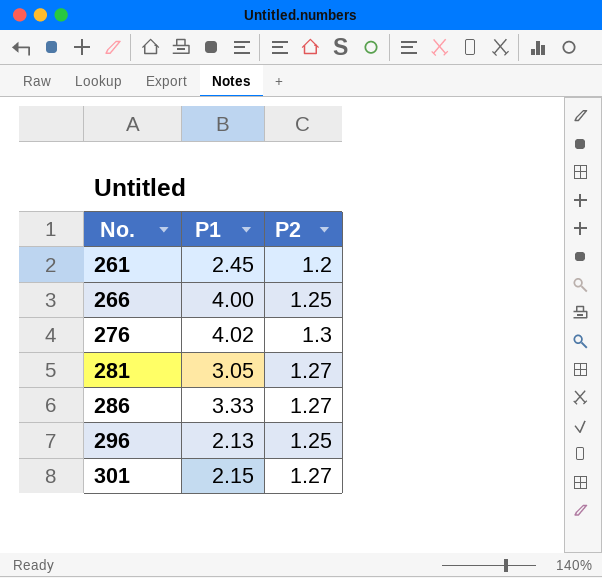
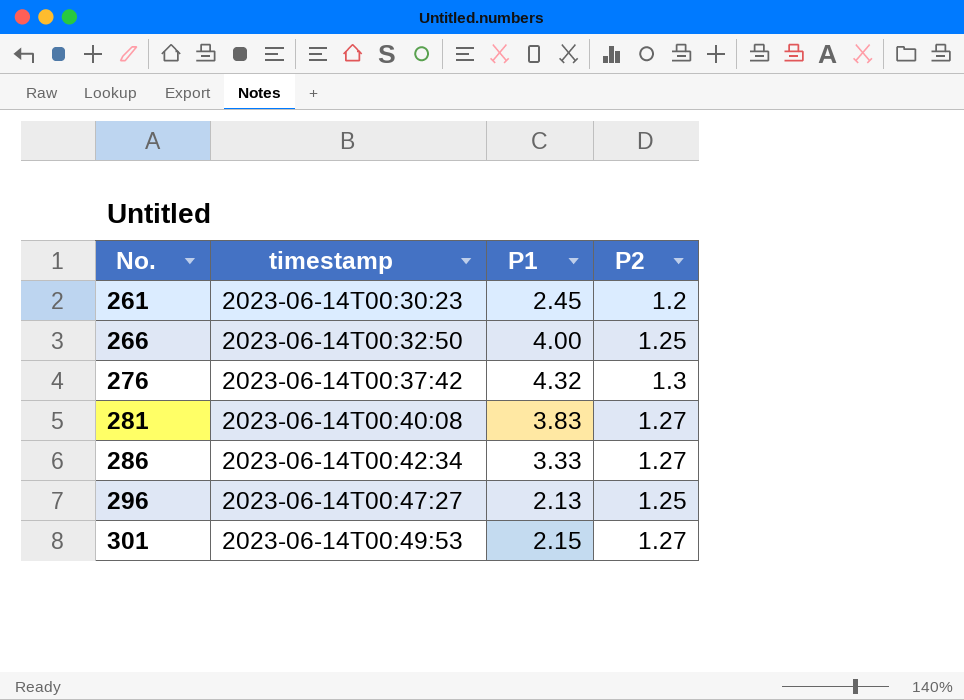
column timestamp | position: none -> 2
276 | P1: 4.02 -> 4.32
281 | P1: 3.05 -> 3.83

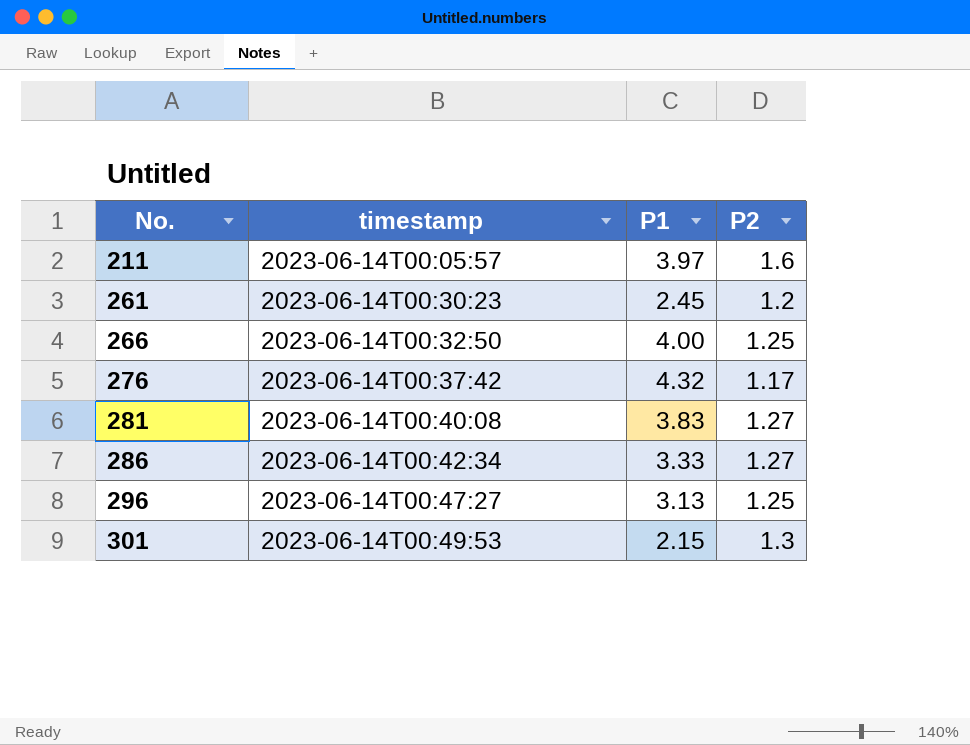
row 211: none -> 2023-06-14T00:05:57 | 3.97 | 1.6
276 | P2: 1.3 -> 1.17
296 | P1: 2.13 -> 3.13
301 | P2: 1.27 -> 1.3

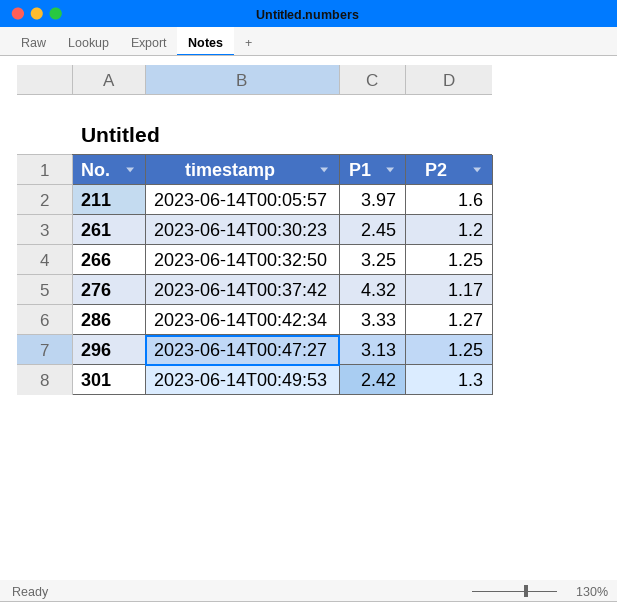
row 281: 2023-06-14T00:40:08 | 3.83 | 1.27 -> none
266 | P1: 4.00 -> 3.25
301 | P1: 2.15 -> 2.42

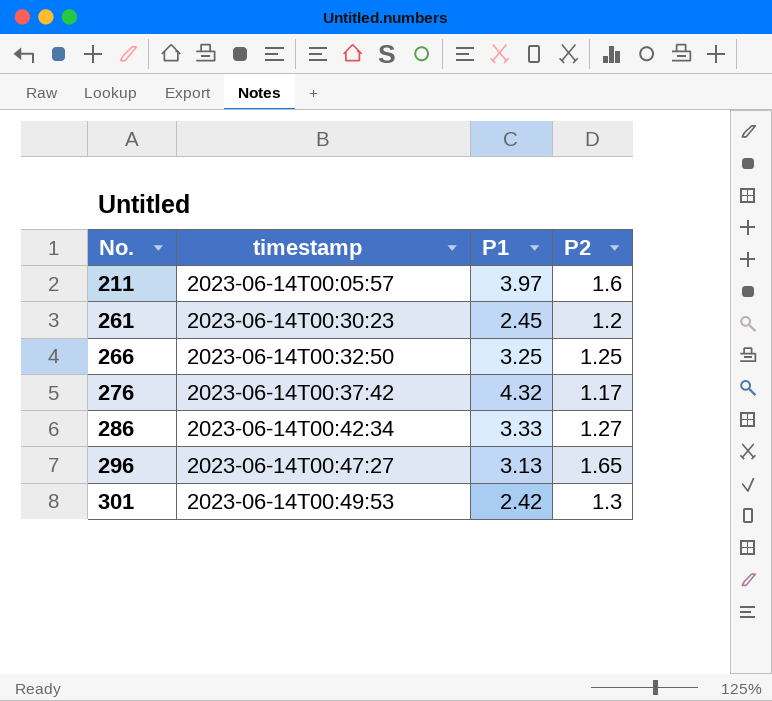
296 | P2: 1.25 -> 1.65

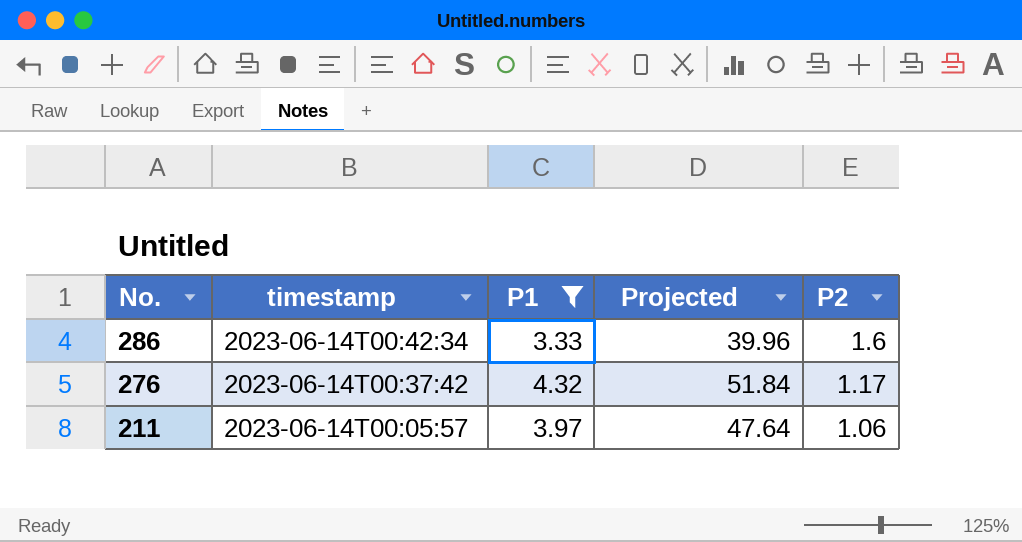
filter: none -> P1 >= 3.33
row order: No. ascending -> No. descending
column Projected | formula: none -> [P1] * 12
286 | P2: 1.27 -> 1.6
211 | P2: 1.6 -> 1.06

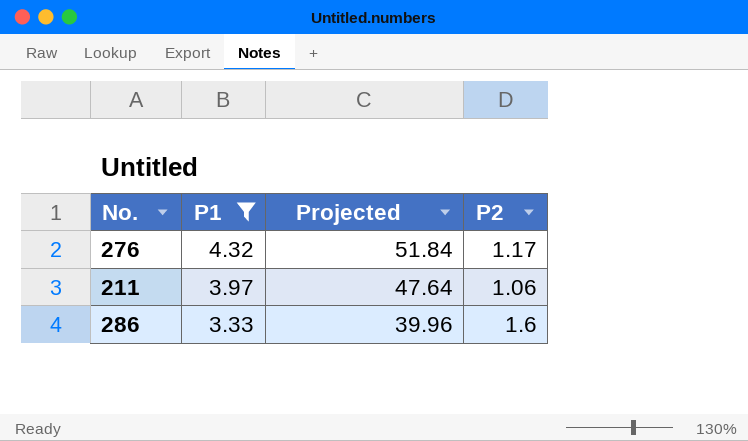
row order: No. descending -> P1 descending
column timestamp | position: 2 -> none

